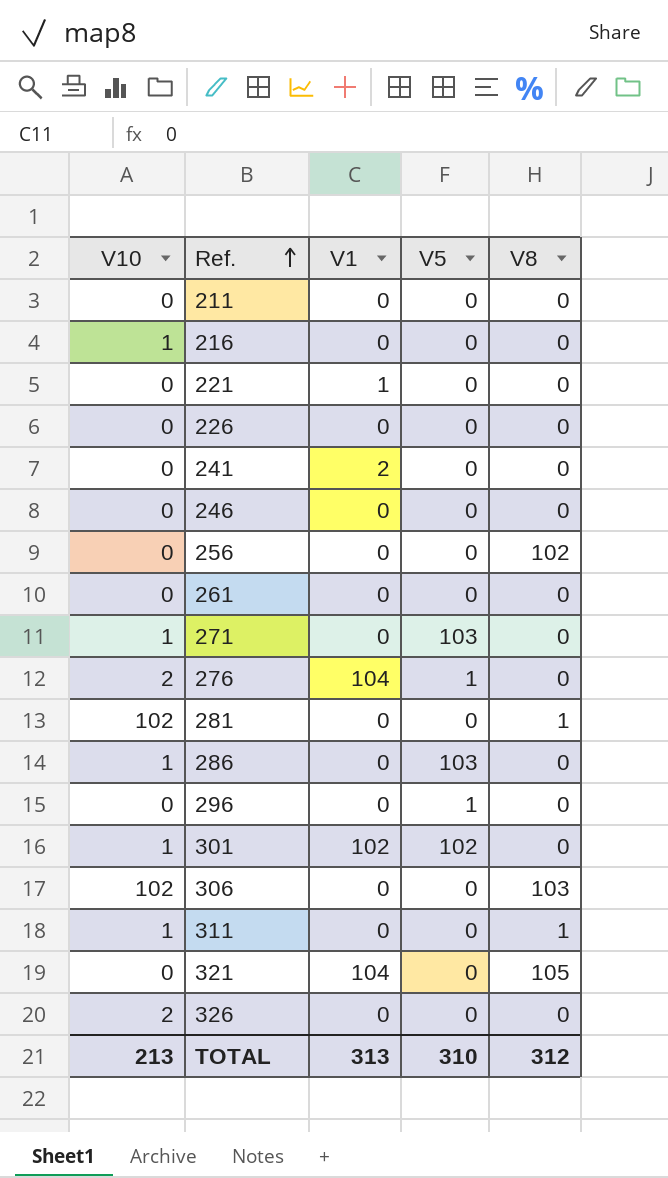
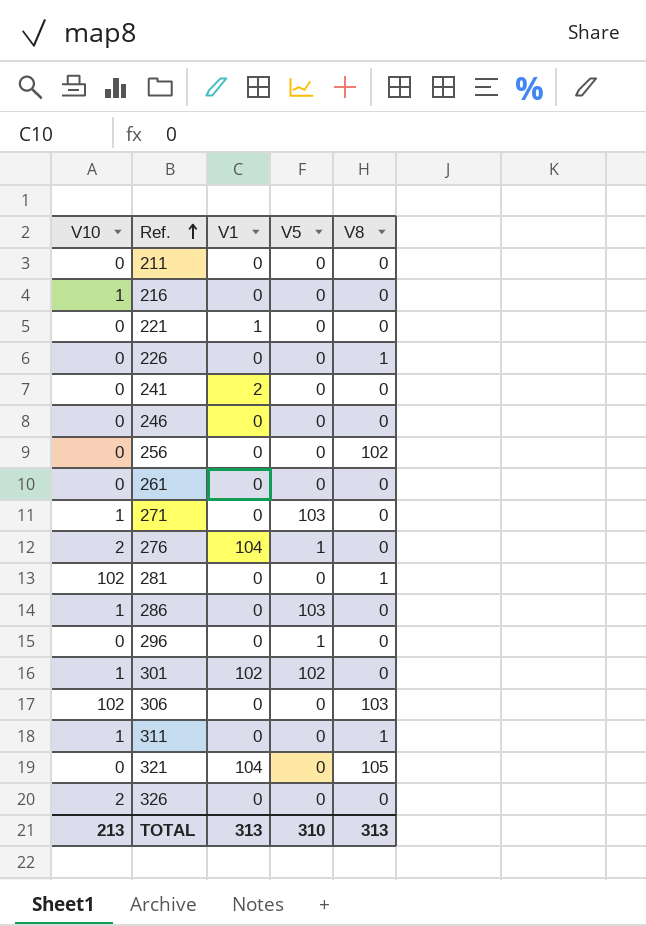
226 | V8: 0 -> 1
TOTAL | V8: 312 -> 313

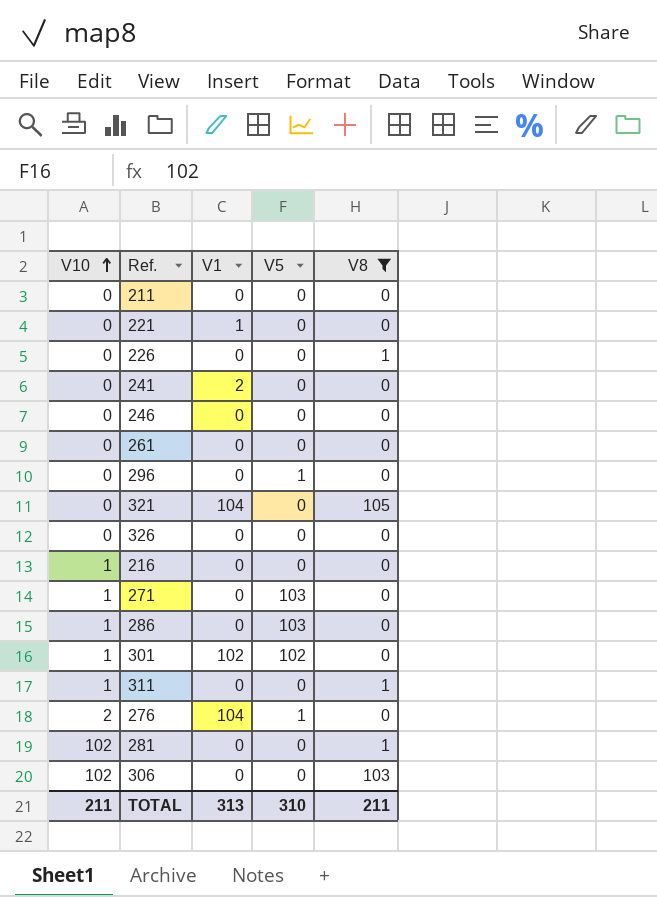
filter: none -> V8 != 102
row order: Ref. ascending -> V10 ascending
326 | V10: 2 -> 0
TOTAL | V10: 213 -> 211
TOTAL | V8: 313 -> 211

